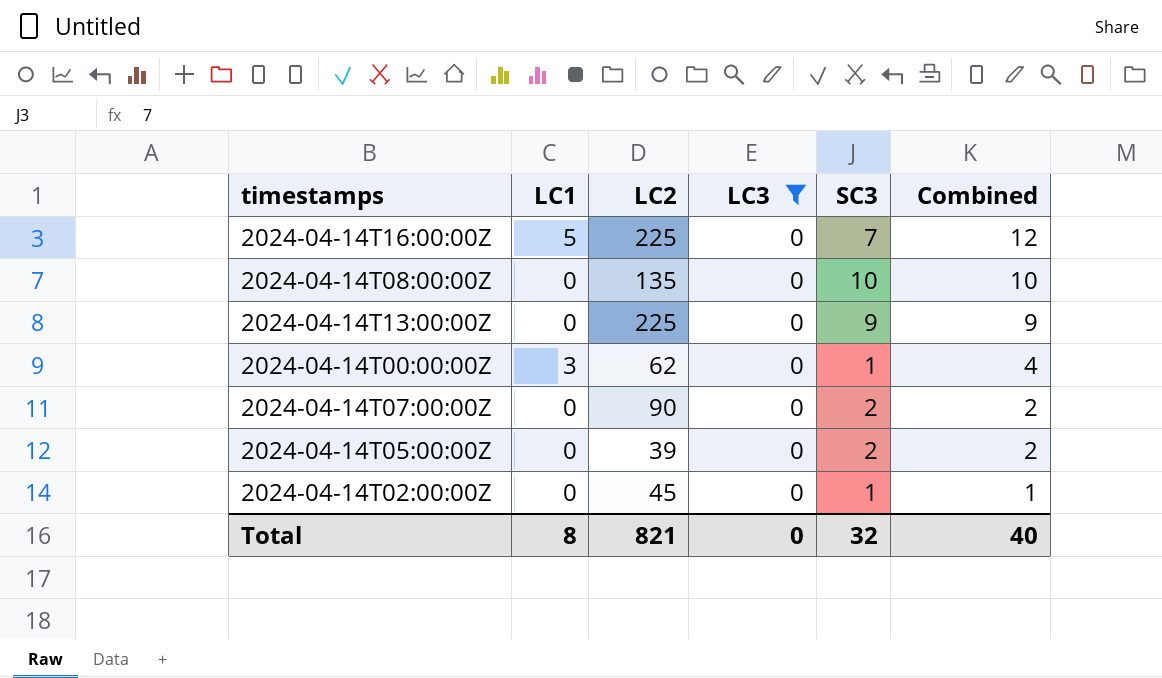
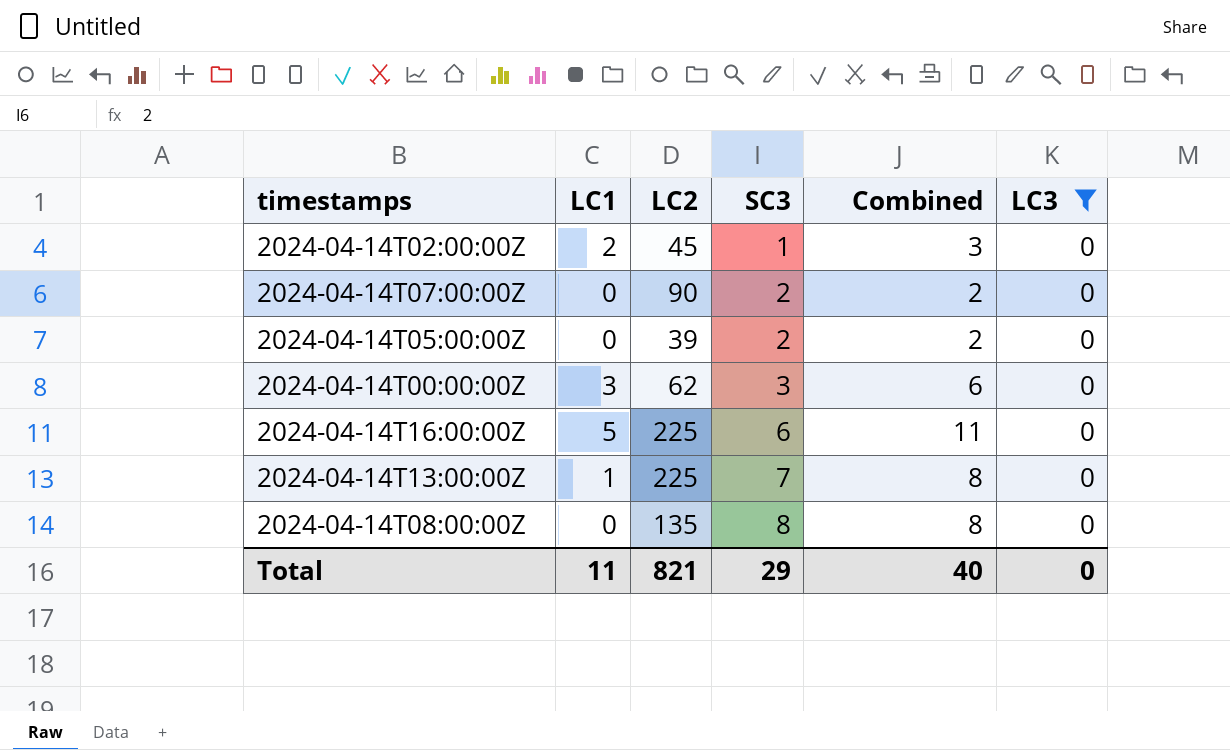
row order: Combined descending -> SC3 ascending
column LC3 | position: 4 -> 6
2024-04-14T02:00:00Z | LC1: 0 -> 2
2024-04-14T02:00:00Z | Combined: 1 -> 3
2024-04-14T00:00:00Z | SC3: 1 -> 3
2024-04-14T00:00:00Z | Combined: 4 -> 6
2024-04-14T16:00:00Z | SC3: 7 -> 6
2024-04-14T16:00:00Z | Combined: 12 -> 11
2024-04-14T13:00:00Z | LC1: 0 -> 1
2024-04-14T13:00:00Z | SC3: 9 -> 7
2024-04-14T13:00:00Z | Combined: 9 -> 8
2024-04-14T08:00:00Z | SC3: 10 -> 8
2024-04-14T08:00:00Z | Combined: 10 -> 8
Total | LC1: 8 -> 11
Total | SC3: 32 -> 29

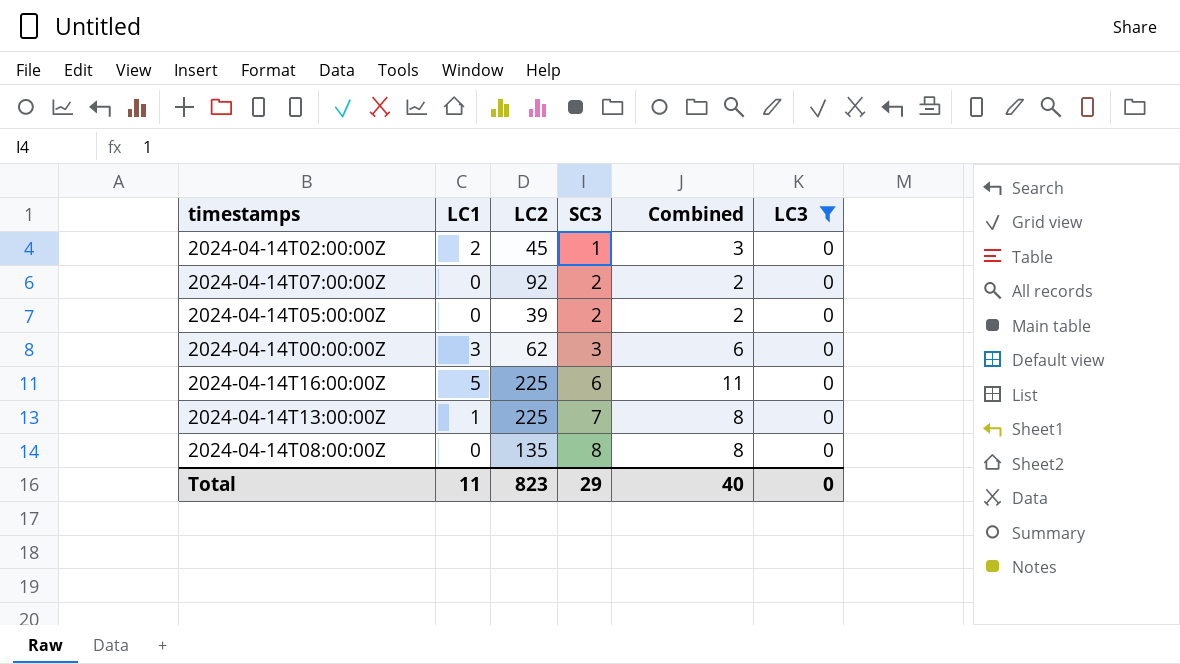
2024-04-14T07:00:00Z | LC2: 90 -> 92
Total | LC2: 821 -> 823

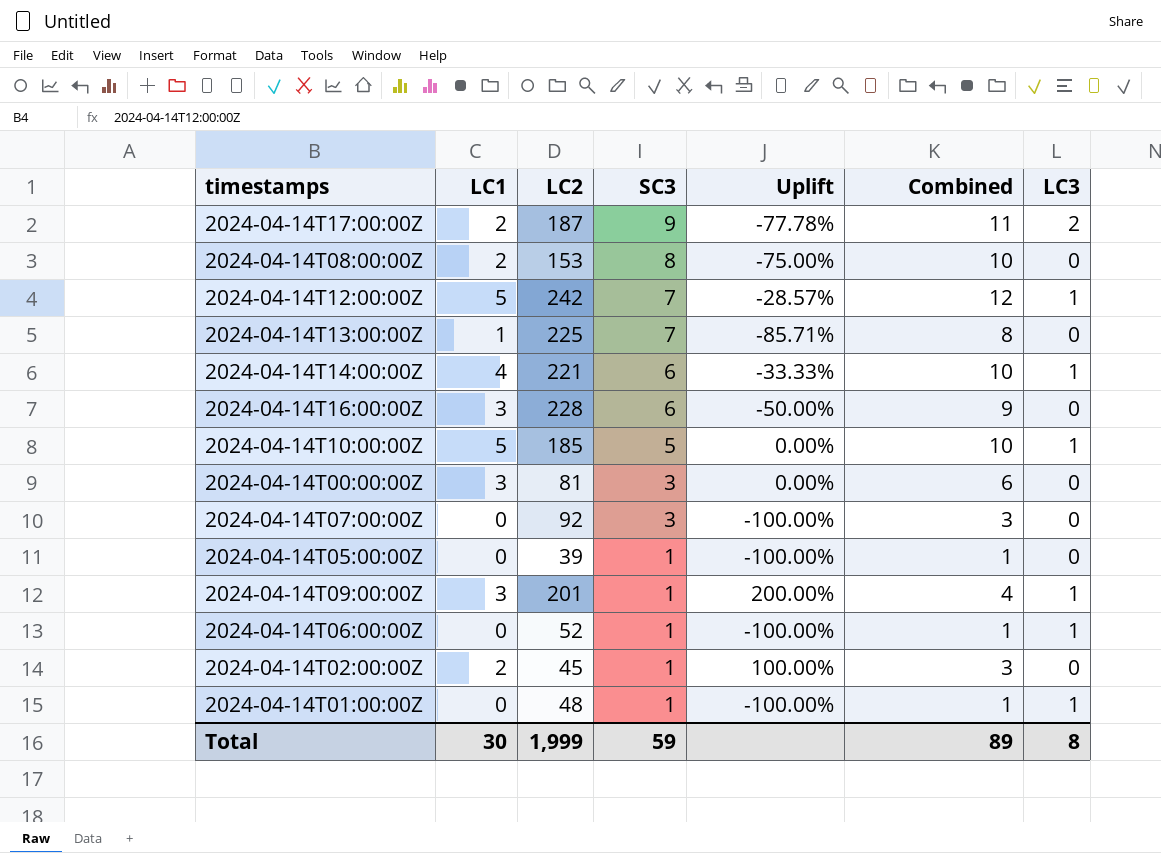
filter: LC3 = 0 -> none
row order: SC3 ascending -> SC3 descending
column Uplift | formula: none -> ([LC1] - [SC3]) / [SC3]
2024-04-14T08:00:00Z | LC1: 0 -> 2
2024-04-14T08:00:00Z | LC2: 135 -> 153
2024-04-14T08:00:00Z | Combined: 8 -> 10
2024-04-14T16:00:00Z | LC1: 5 -> 3
2024-04-14T16:00:00Z | LC2: 225 -> 228
2024-04-14T16:00:00Z | Combined: 11 -> 9
2024-04-14T00:00:00Z | LC2: 62 -> 81
2024-04-14T07:00:00Z | SC3: 2 -> 3
2024-04-14T07:00:00Z | Combined: 2 -> 3
2024-04-14T05:00:00Z | SC3: 2 -> 1
2024-04-14T05:00:00Z | Combined: 2 -> 1
Total | LC1: 11 -> 30
Total | LC2: 823 -> 1,999
Total | SC3: 29 -> 59
Total | Combined: 40 -> 89
Total | LC3: 0 -> 8

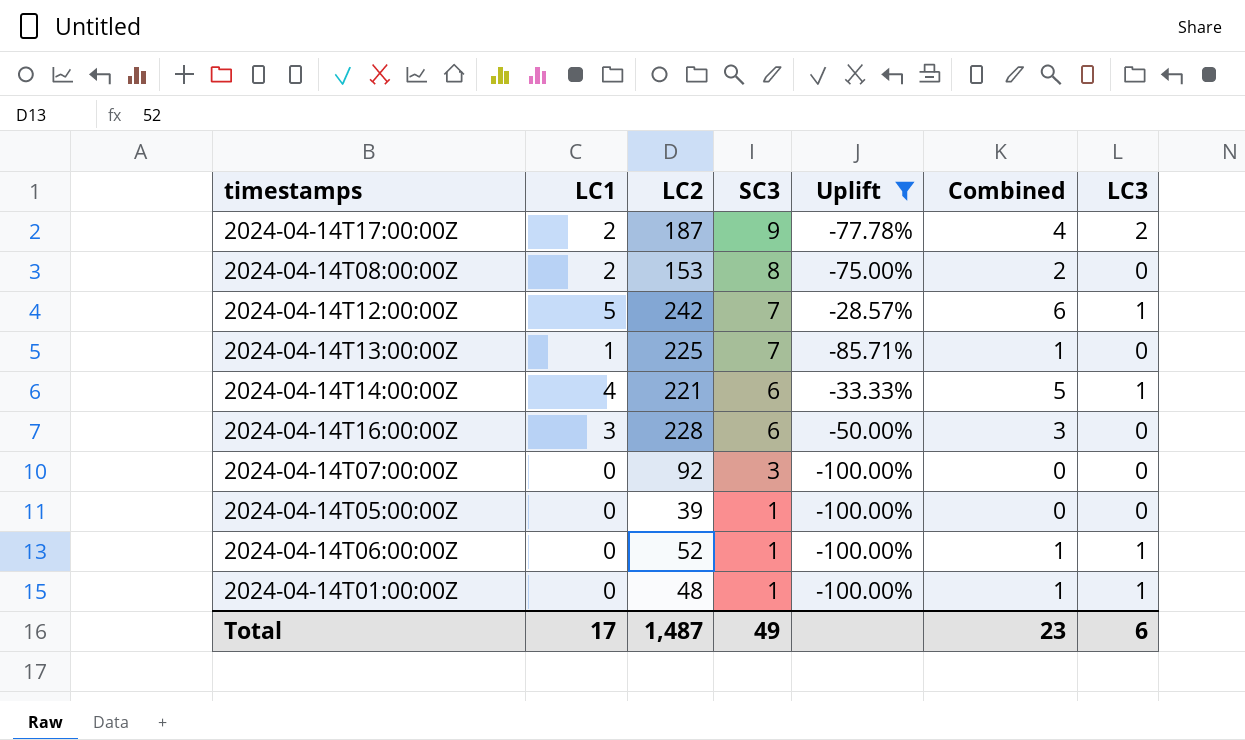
filter: none -> Uplift <= -28.57%
column Combined | formula: [LC1] + [SC3] -> [LC1] + [LC3]
Total | LC1: 30 -> 17
Total | LC2: 1,999 -> 1,487
Total | SC3: 59 -> 49
Total | Combined: 89 -> 23
Total | LC3: 8 -> 6

